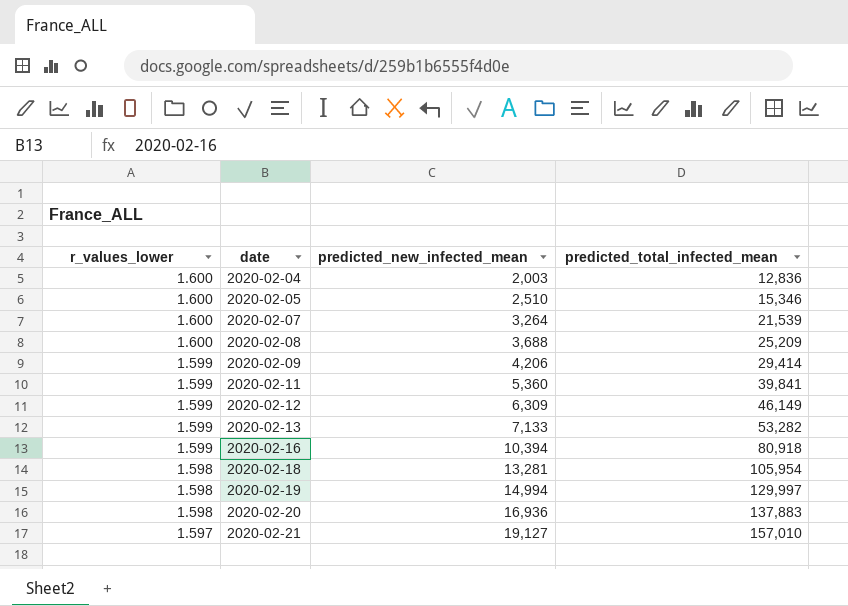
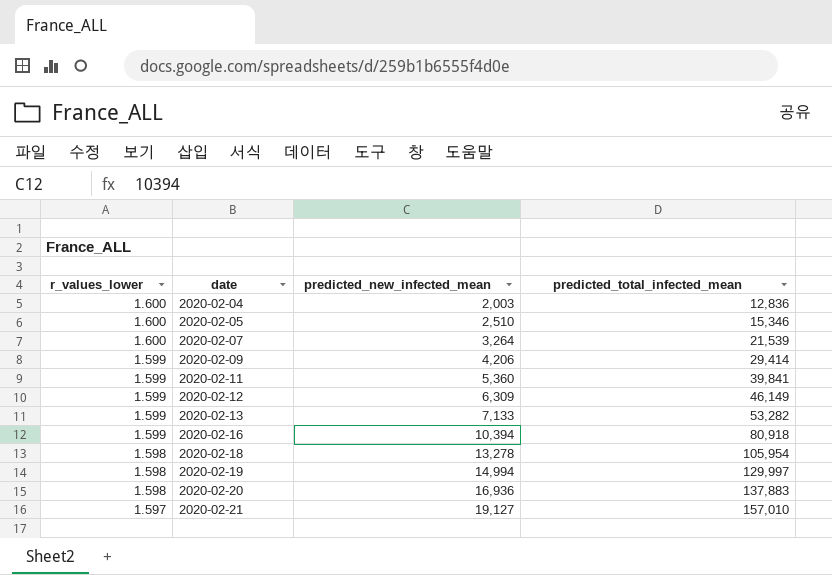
row 2020-02-08: 1.600 | 3,688 | 25,209 -> none
2020-02-18 | predicted_new_infected_mean: 13,281 -> 13,278

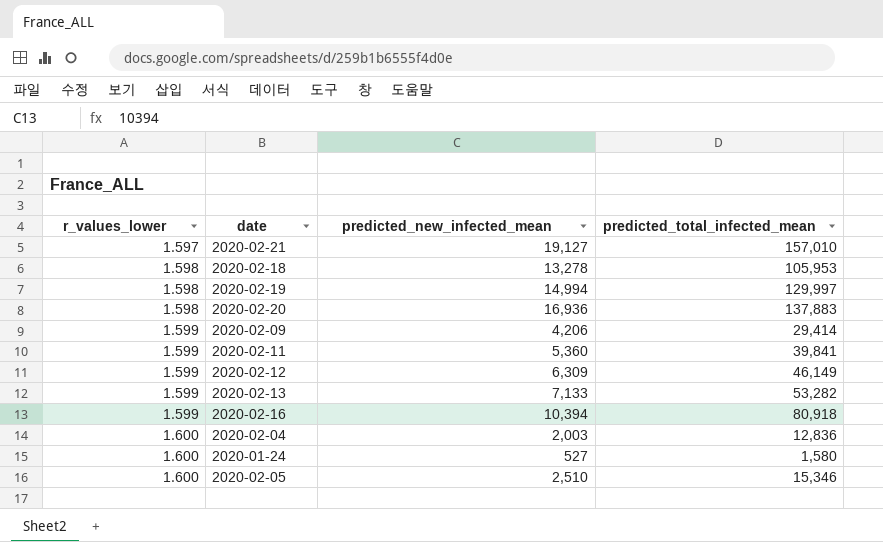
row order: r_values_lower descending -> r_values_lower ascending
row 2020-02-07: 1.600 | 3,264 | 21,539 -> none
2020-02-18 | predicted_total_infected_mean: 105,954 -> 105,953
row 2020-01-24: none -> 1.600 | 527 | 1,580

